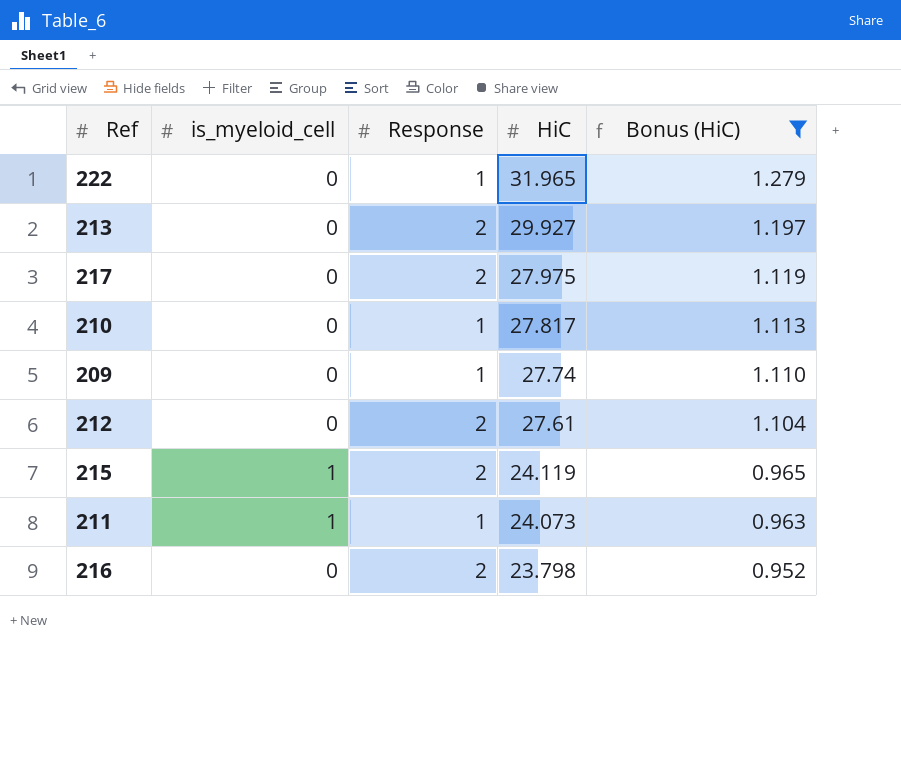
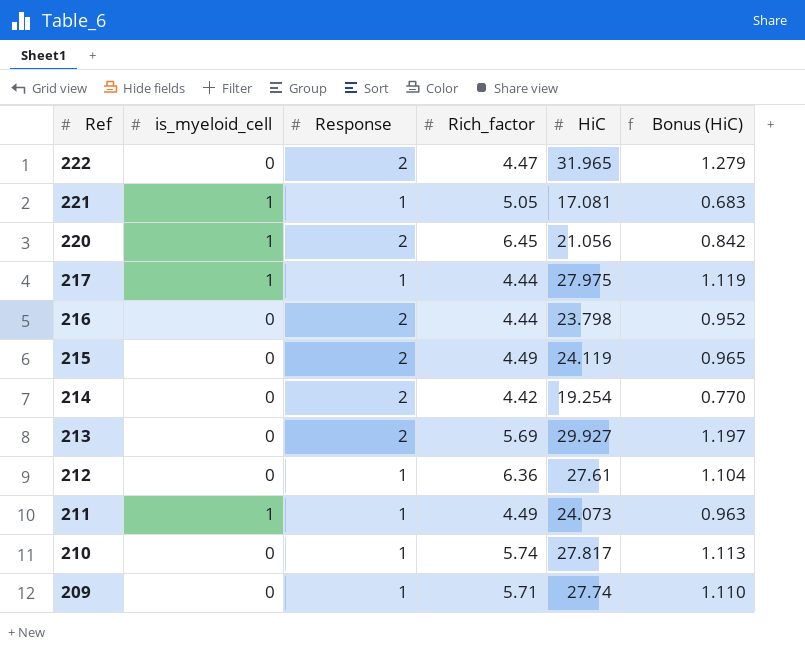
filter: Bonus (HiC) >= 0.952 -> none
row order: HiC descending -> Ref descending
column Rich_factor | position: none -> 4
222 | Response: 1 -> 2
217 | is_myeloid_cell: 0 -> 1
217 | Response: 2 -> 1
215 | is_myeloid_cell: 1 -> 0
212 | Response: 2 -> 1

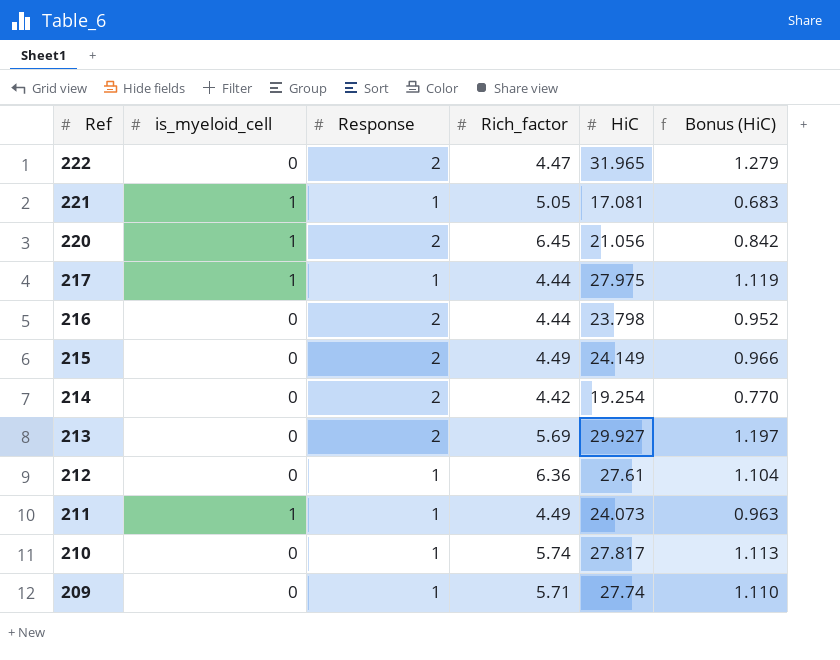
215 | HiC: 24.119 -> 24.149
215 | Bonus (HiC): 0.965 -> 0.966

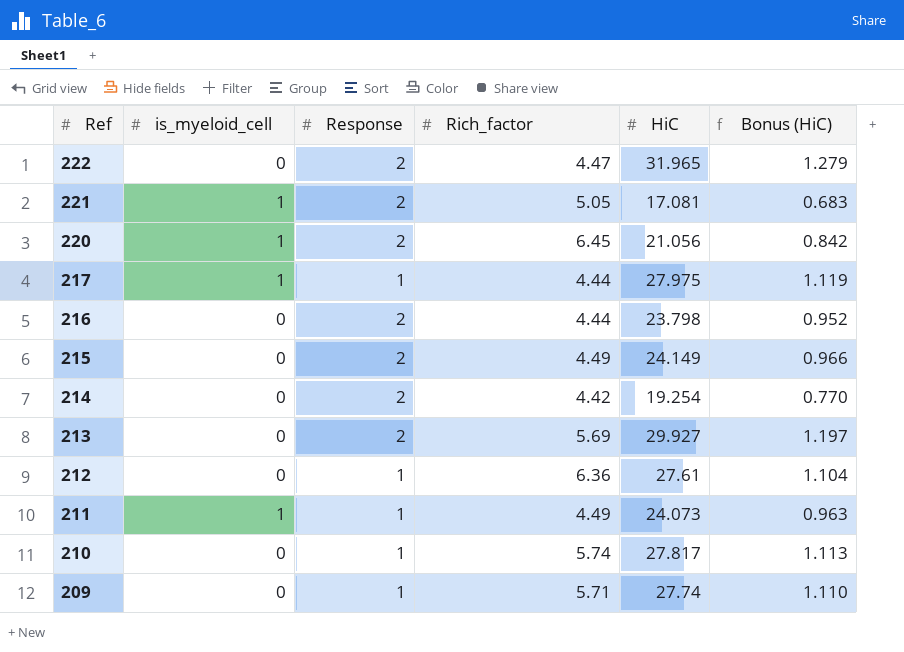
221 | Response: 1 -> 2

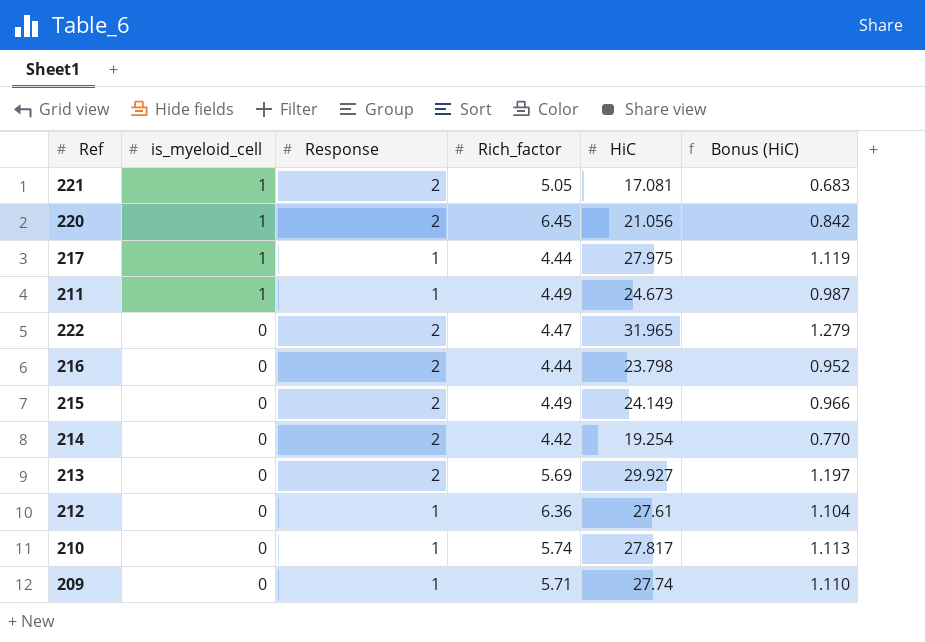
row order: Ref descending -> is_myeloid_cell descending
211 | HiC: 24.073 -> 24.673
211 | Bonus (HiC): 0.963 -> 0.987

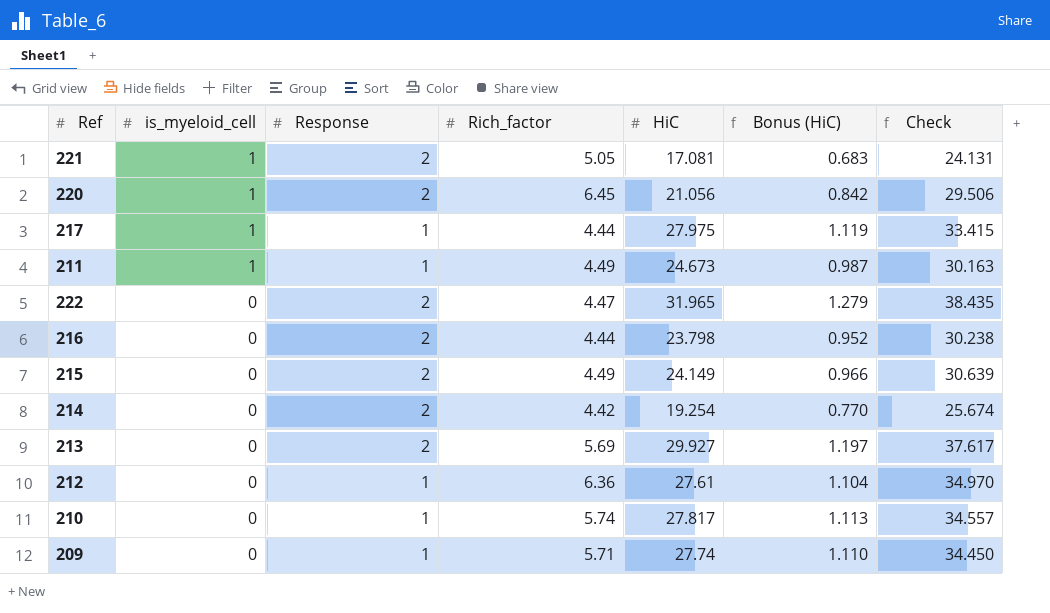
column Check | formula: none -> [Response] + [Rich_factor] + [HiC]

